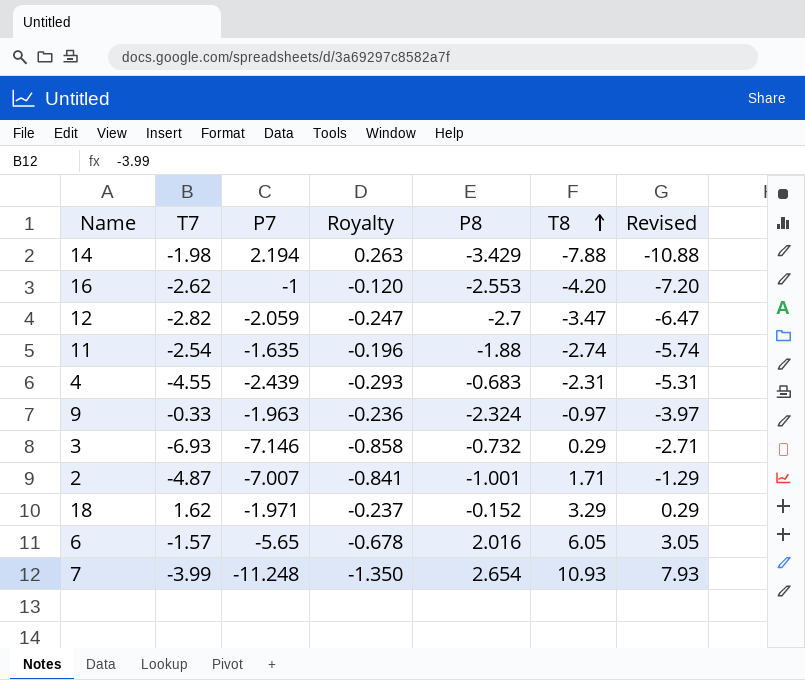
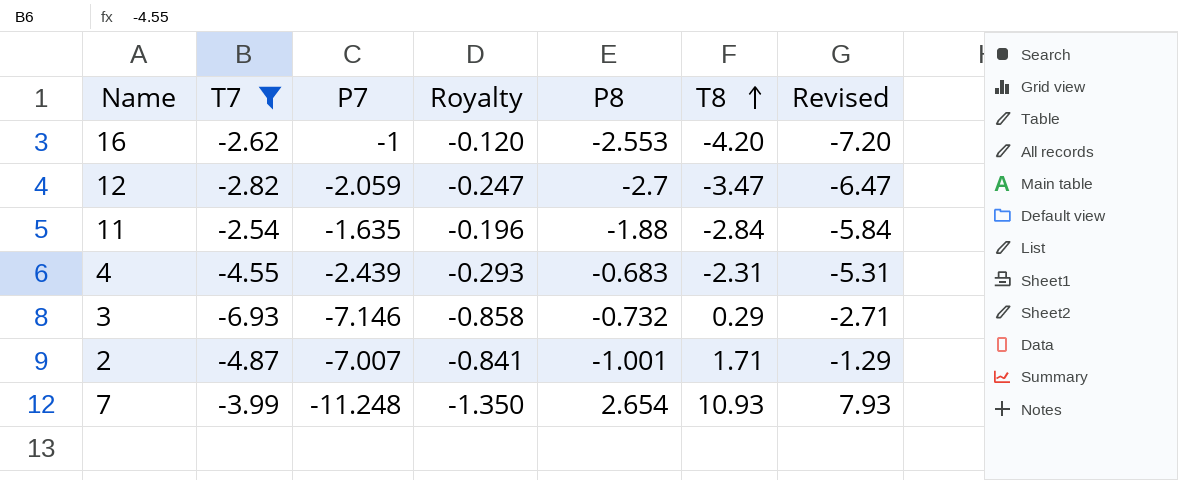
filter: none -> T7 <= -2.54
11 | T8: -2.74 -> -2.84
11 | Revised: -5.74 -> -5.84

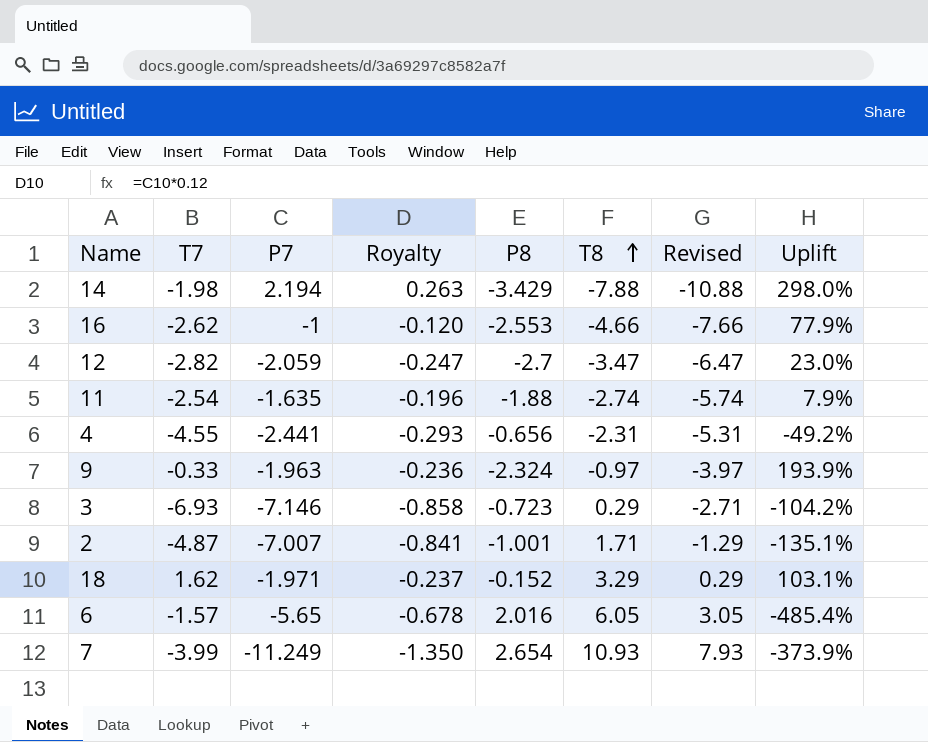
filter: T7 <= -2.54 -> none
column Uplift | formula: none -> ([T8] - [T7]) / [T7]
16 | T8: -4.20 -> -4.66
16 | Revised: -7.20 -> -7.66
11 | T8: -2.84 -> -2.74
11 | Revised: -5.84 -> -5.74
4 | P7: -2.439 -> -2.441
4 | P8: -0.683 -> -0.656
3 | P8: -0.732 -> -0.723
7 | P7: -11.248 -> -11.249

